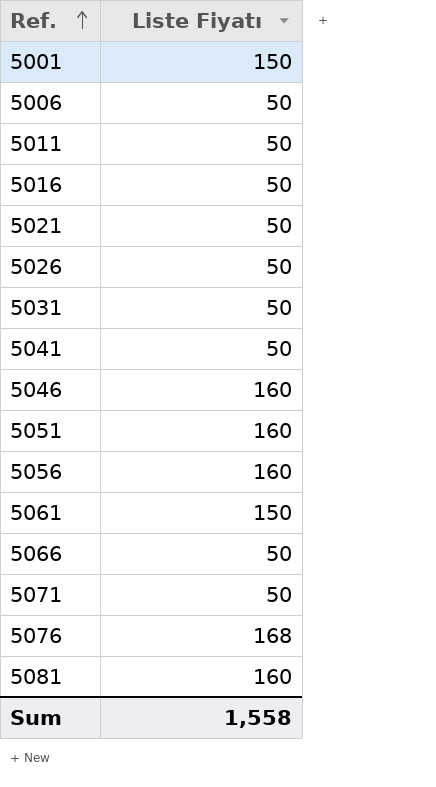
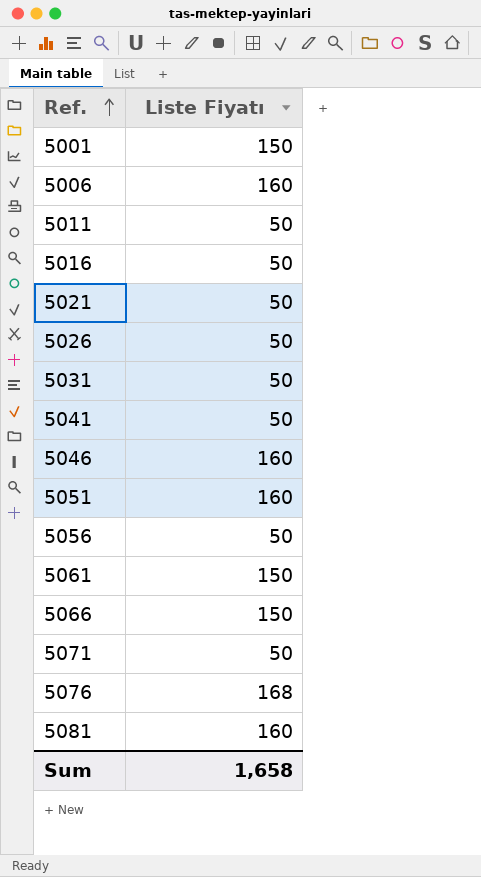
5006 | Liste Fiyatı: 50 -> 160
5056 | Liste Fiyatı: 160 -> 50
5066 | Liste Fiyatı: 50 -> 150
Sum | Liste Fiyatı: 1,558 -> 1,658

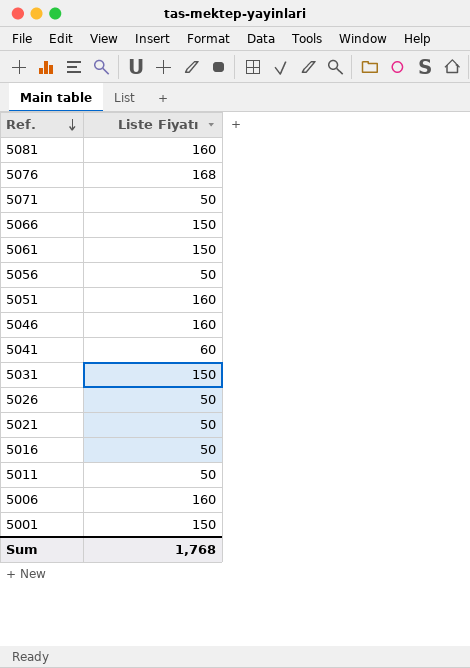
row order: Ref. ascending -> Ref. descending
5041 | Liste Fiyatı: 50 -> 60
5031 | Liste Fiyatı: 50 -> 150
Sum | Liste Fiyatı: 1,658 -> 1,768

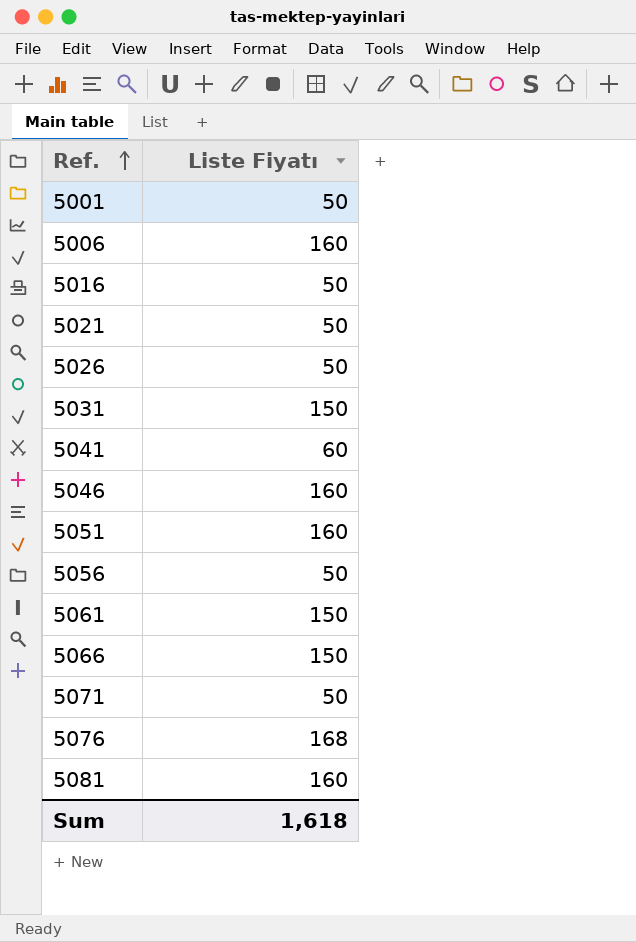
row order: Ref. descending -> Ref. ascending
row 5011: 50 -> none
5001 | Liste Fiyatı: 150 -> 50
Sum | Liste Fiyatı: 1,768 -> 1,618

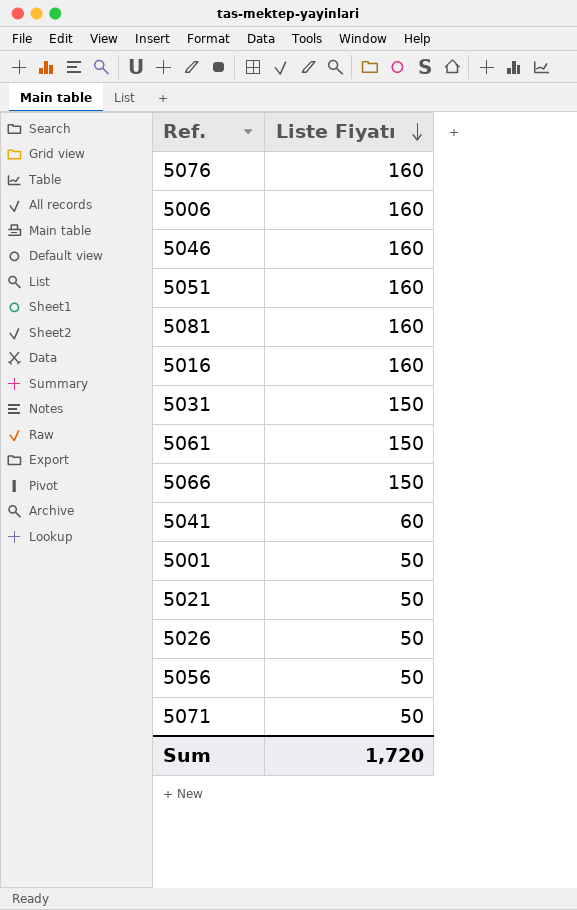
row order: Ref. ascending -> Liste Fiyatı descending
5076 | Liste Fiyatı: 168 -> 160
5016 | Liste Fiyatı: 50 -> 160
Sum | Liste Fiyatı: 1,618 -> 1,720

